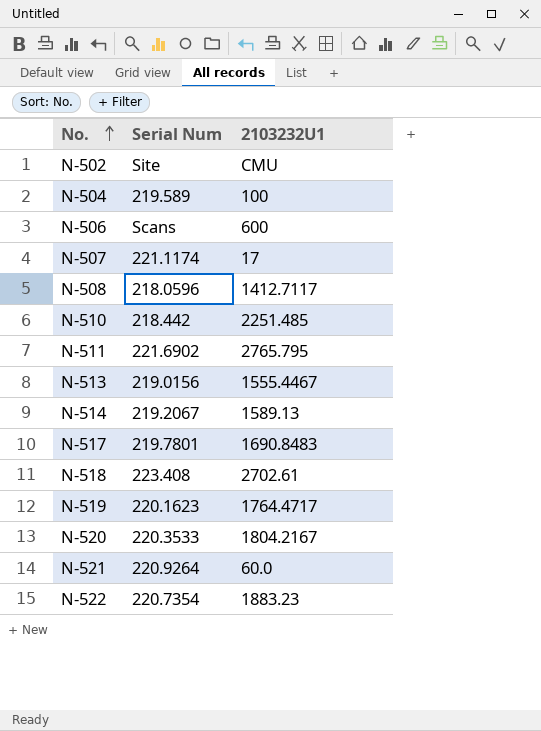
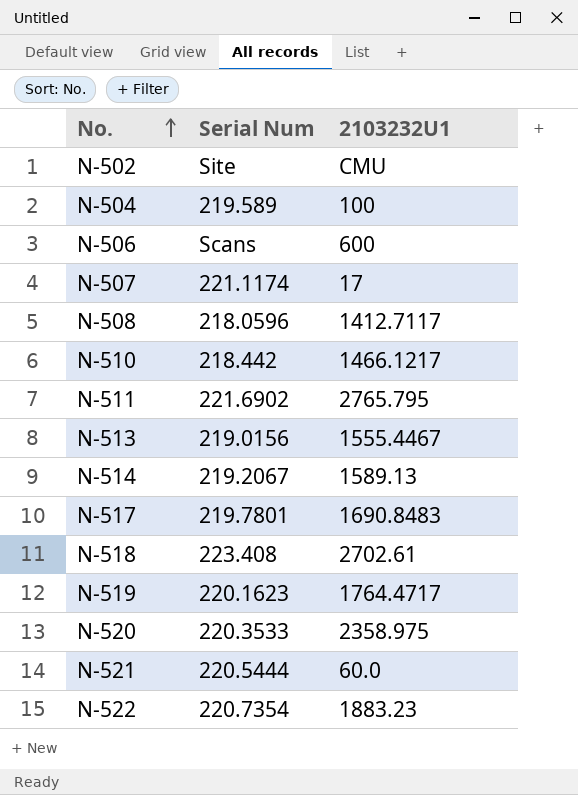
N-510 | 2103232U1: 2251.485 -> 1466.1217
N-520 | 2103232U1: 1804.2167 -> 2358.975
N-521 | Serial Num: 220.9264 -> 220.5444

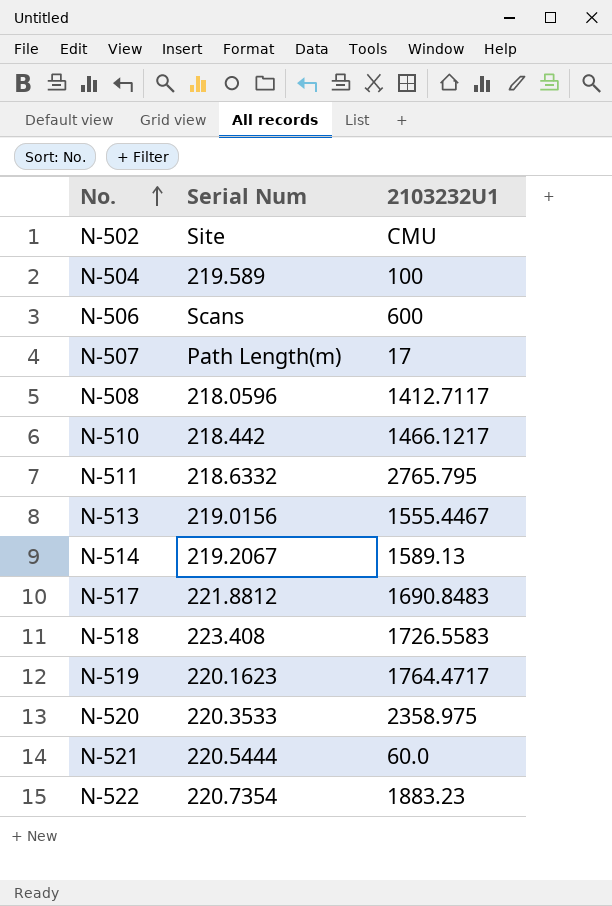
N-507 | Serial Num: 221.1174 -> Path Length(m)
N-511 | Serial Num: 221.6902 -> 218.6332
N-517 | Serial Num: 219.7801 -> 221.8812
N-518 | 2103232U1: 2702.61 -> 1726.5583

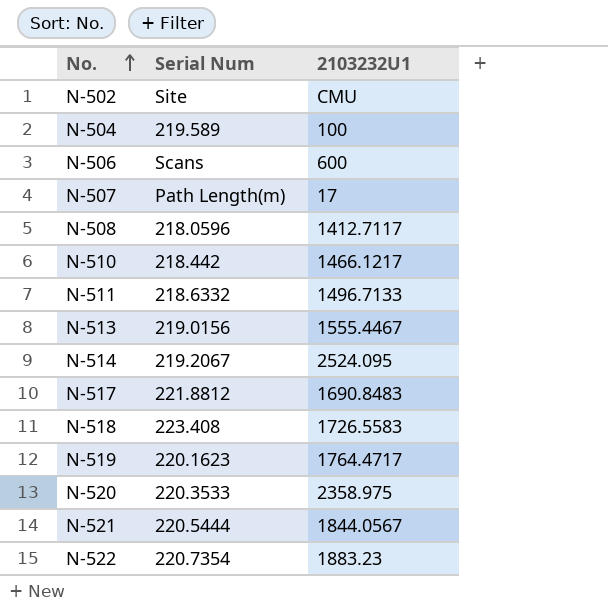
N-511 | 2103232U1: 2765.795 -> 1496.7133
N-514 | 2103232U1: 1589.13 -> 2524.095
N-521 | 2103232U1: 60.0 -> 1844.0567

